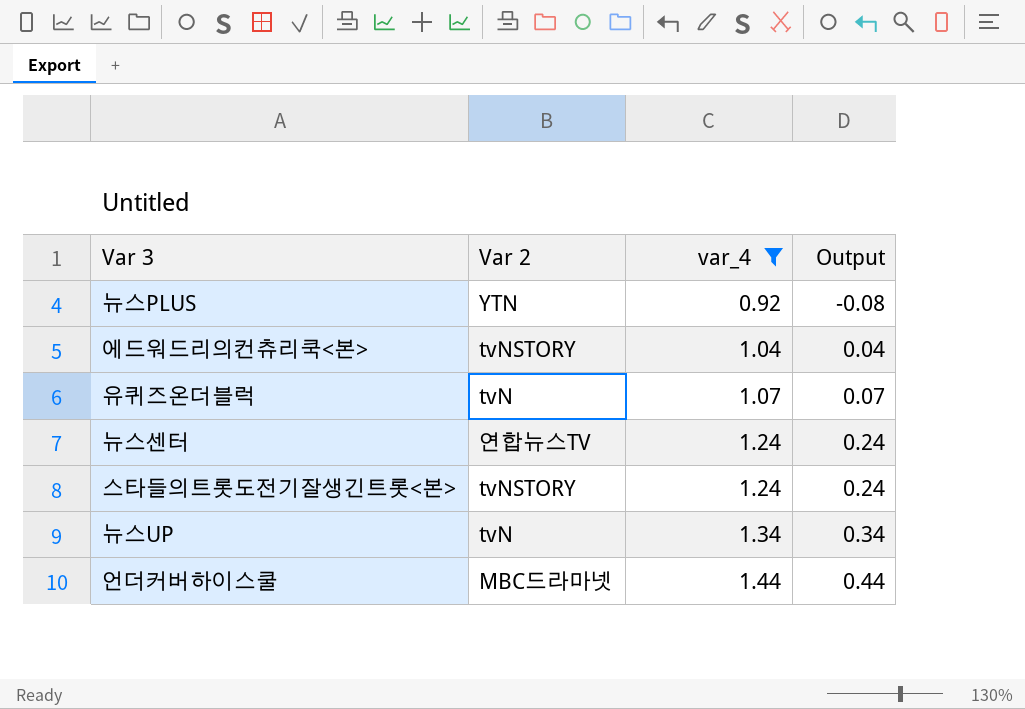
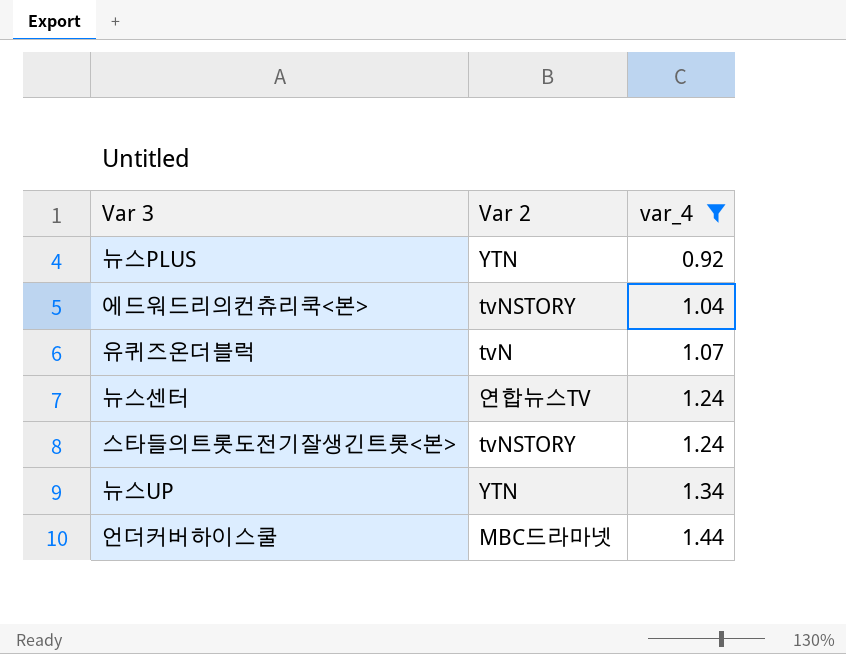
column Output | formula: [var_4] - 1 -> none
뉴스UP | Var 2: tvN -> YTN

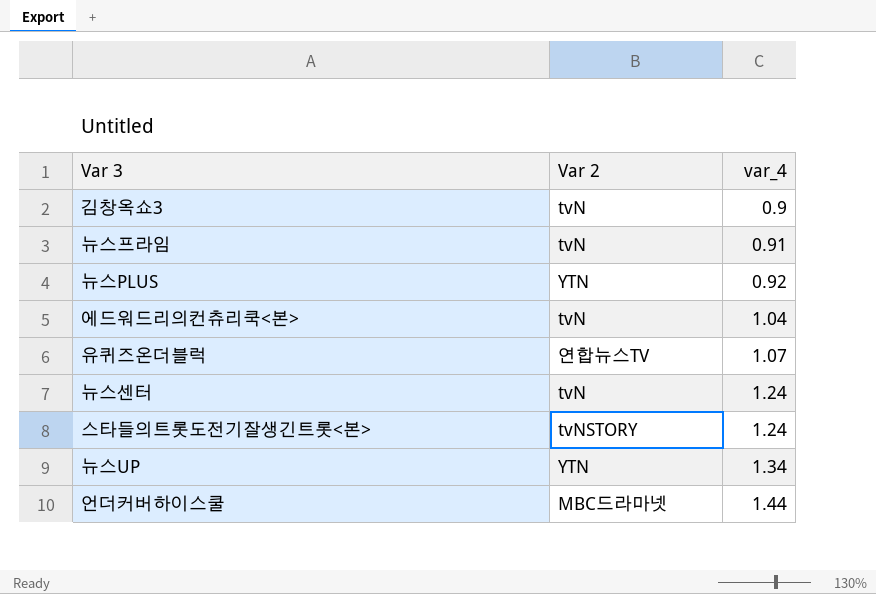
filter: var_4 >= 0.92 -> none
에드워드리의컨츄리쿡<본> | Var 2: tvNSTORY -> tvN
유퀴즈온더블럭 | Var 2: tvN -> 연합뉴스TV
뉴스센터 | Var 2: 연합뉴스TV -> tvN

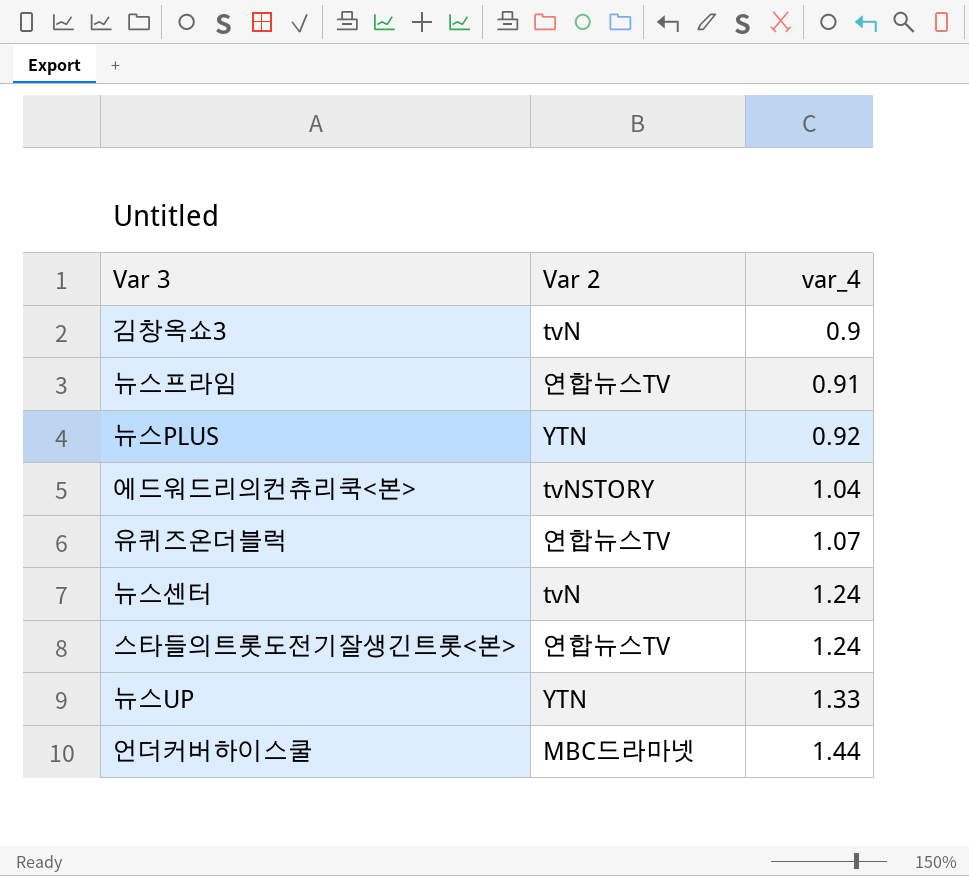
뉴스프라임 | Var 2: tvN -> 연합뉴스TV
에드워드리의컨츄리쿡<본> | Var 2: tvN -> tvNSTORY
스타들의트롯도전기잘생긴트롯<본> | Var 2: tvNSTORY -> 연합뉴스TV
뉴스UP | var_4: 1.34 -> 1.33

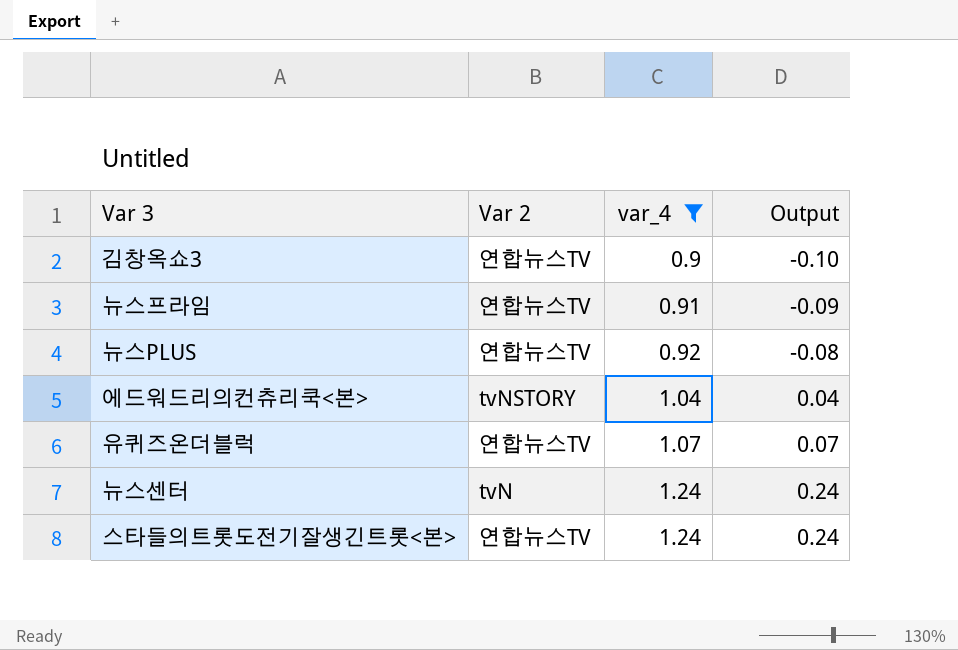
filter: none -> var_4 <= 1.24
column Output | formula: none -> [var_4] - 1
김창옥쇼3 | Var 2: tvN -> 연합뉴스TV
뉴스PLUS | Var 2: YTN -> 연합뉴스TV

